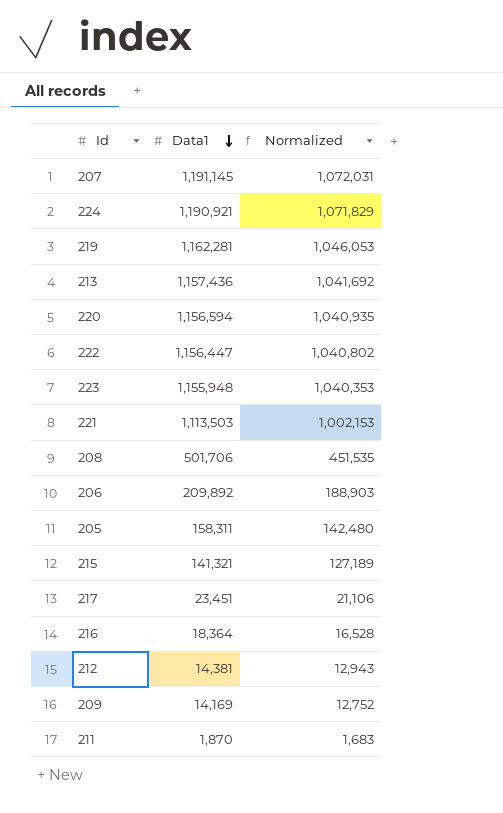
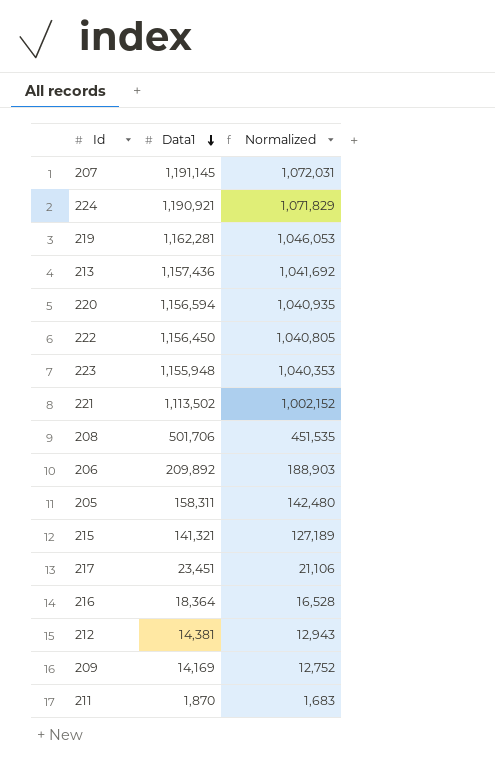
222 | Data1: 1,156,447 -> 1,156,450
222 | Normalized: 1,040,802 -> 1,040,805
221 | Data1: 1,113,503 -> 1,113,502
221 | Normalized: 1,002,153 -> 1,002,152

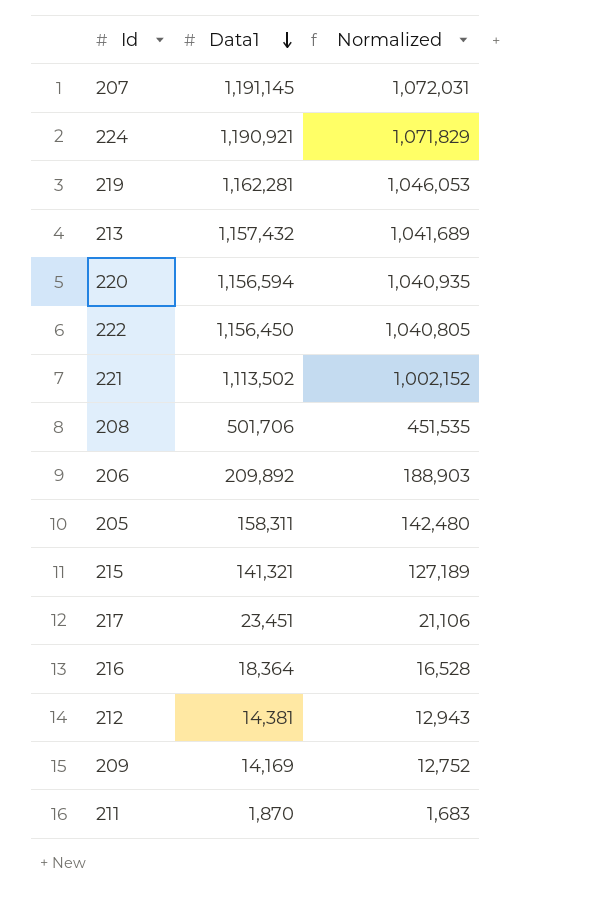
row 223: 1,155,948 | 1,040,353 -> none
213 | Data1: 1,157,436 -> 1,157,432
213 | Normalized: 1,041,692 -> 1,041,689

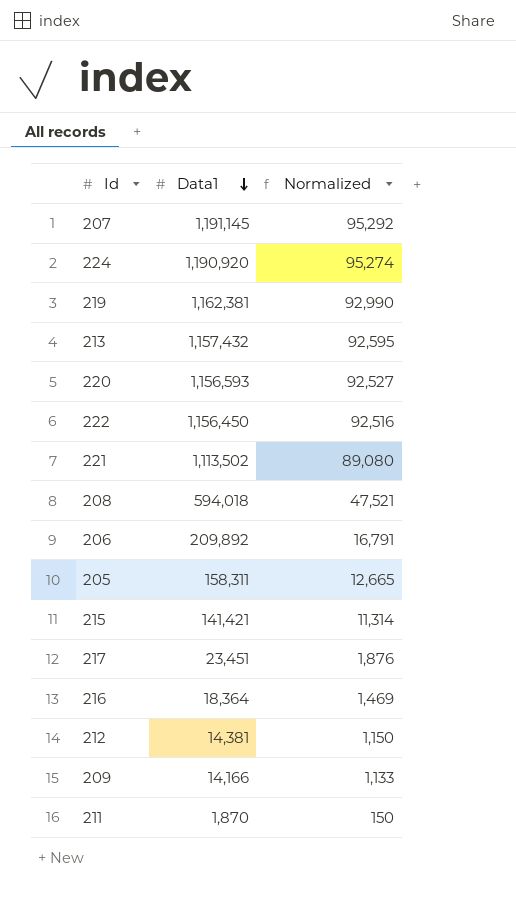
column Normalized | formula: [Data1] * 0.9 -> [Data1] * 0.08
224 | Data1: 1,190,921 -> 1,190,920
219 | Data1: 1,162,281 -> 1,162,381
220 | Data1: 1,156,594 -> 1,156,593
208 | Data1: 501,706 -> 594,018
215 | Data1: 141,321 -> 141,421
209 | Data1: 14,169 -> 14,166

